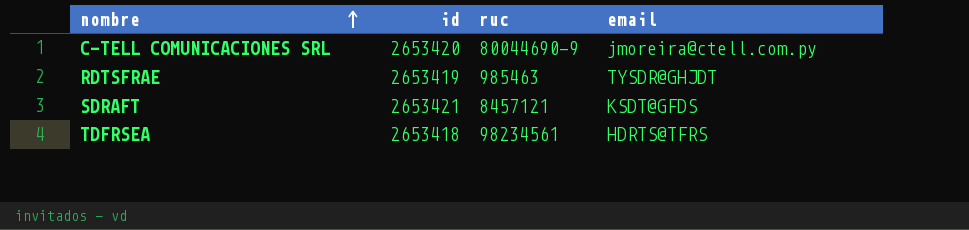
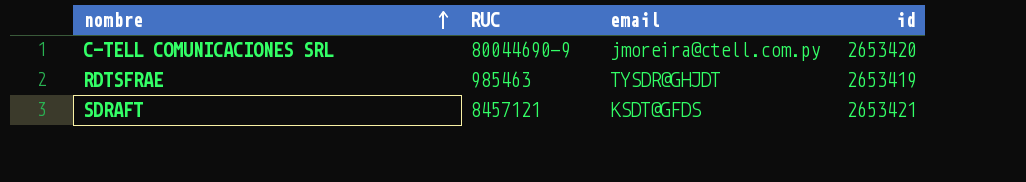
column name: ruc -> RUC
column id | position: 2 -> 4
row TDFRSEA: 2653418 | 98234561 | HDRTS@TFRS -> none

